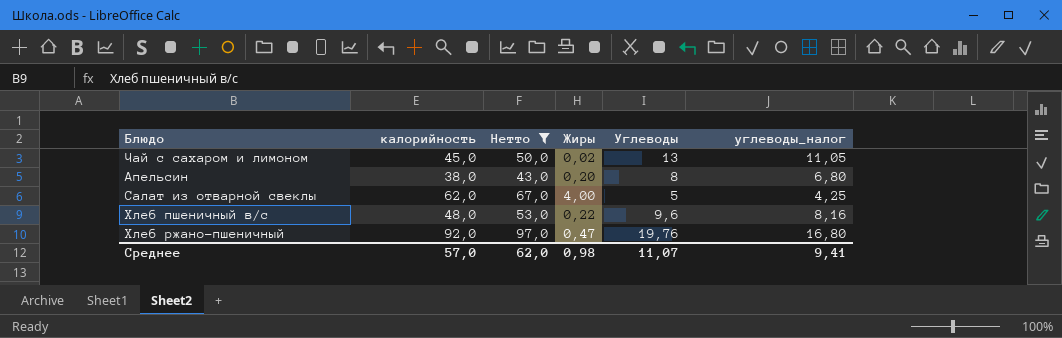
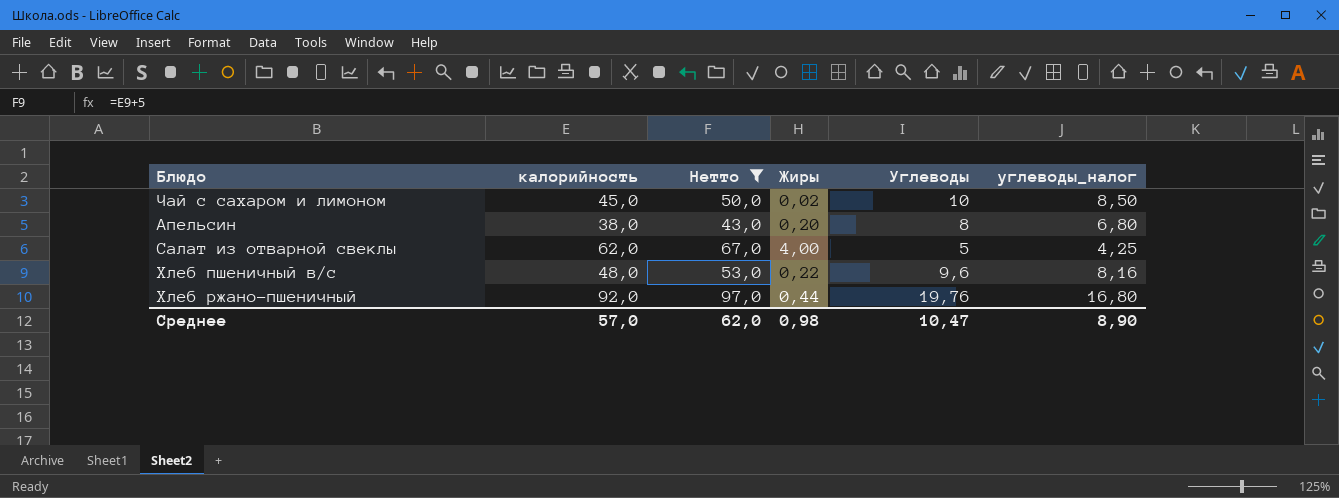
Чай с сахаром и лимоном | Углеводы: 13 -> 10
Чай с сахаром и лимоном | углеводы_налог: 11,05 -> 8,50
Хлеб ржано-пшеничный | Жиры: 0,47 -> 0,44
Среднее | Углеводы: 11,07 -> 10,47
Среднее | углеводы_налог: 9,41 -> 8,90

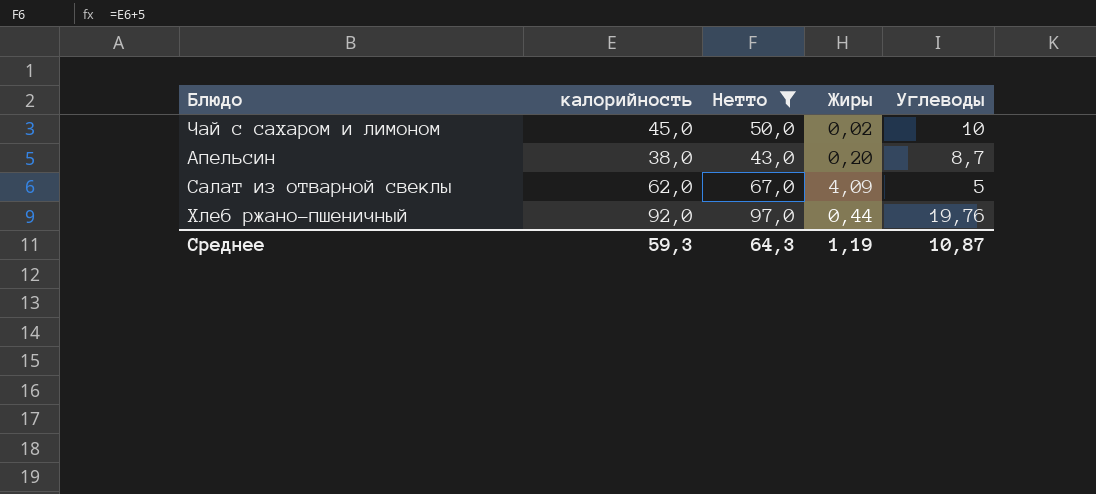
column углеводы_налог | formula: [Углеводы] * 0,85 -> none
row Хлеб пшеничный в/с: 48,0 | 53,0 | 0,22 | 9,6 | 8,16 -> none
Апельсин | Углеводы: 8 -> 8,7
Салат из отварной свеклы | Жиры: 4,00 -> 4,09
Среднее | калорийность: 57,0 -> 59,3
Среднее | Нетто: 62,0 -> 64,3
Среднее | Жиры: 0,98 -> 1,19
Среднее | Углеводы: 10,47 -> 10,87

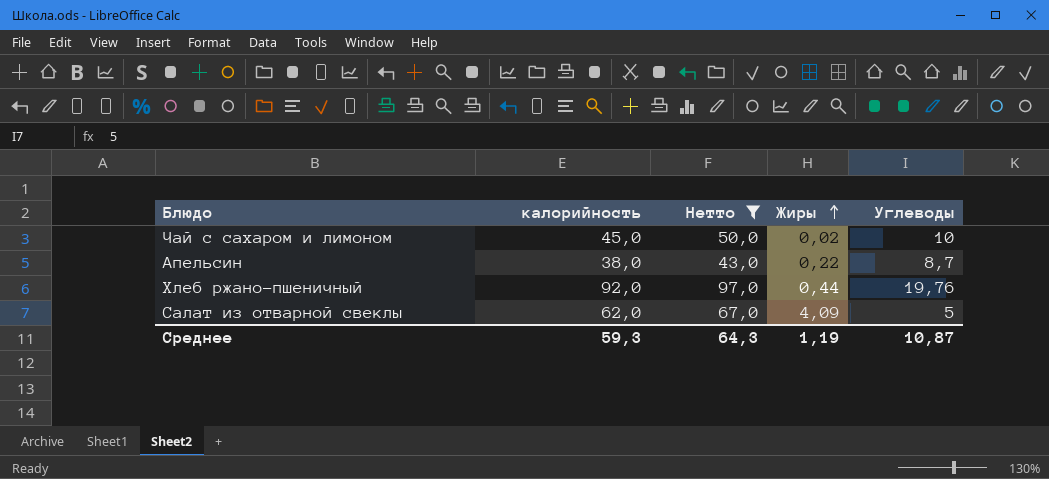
row order: none -> Жиры ascending
Апельсин | Жиры: 0,20 -> 0,22

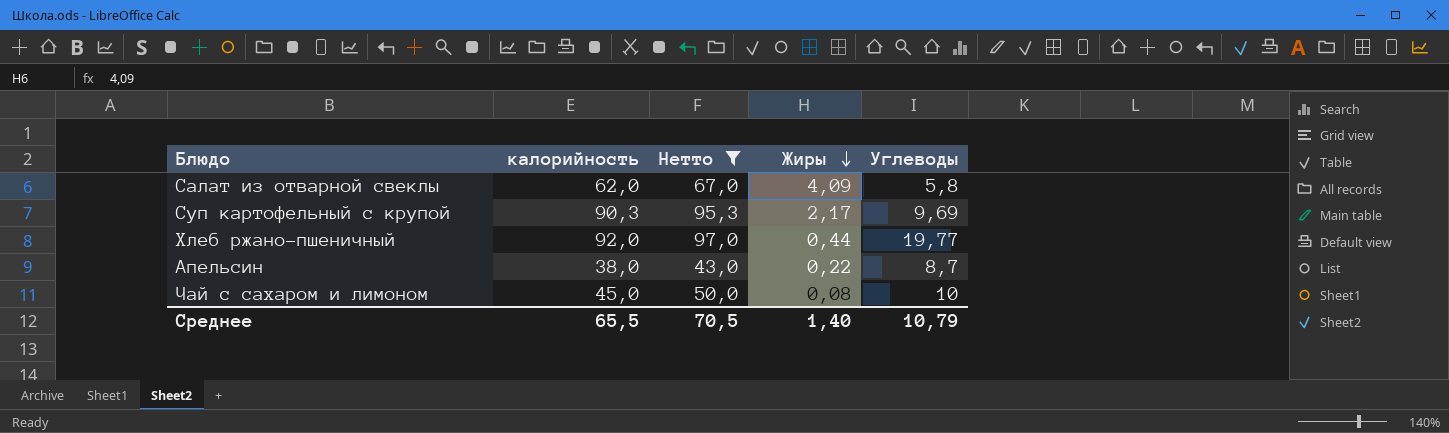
row order: Жиры ascending -> Жиры descending
Салат из отварной свеклы | Углеводы: 5 -> 5,8
row Суп картофельный с крупой: none -> 90,3 | 95,3 | 2,17 | 9,69
Хлеб ржано-пшеничный | Углеводы: 19,76 -> 19,77
Чай с сахаром и лимоном | Жиры: 0,02 -> 0,08
Среднее | калорийность: 59,3 -> 65,5
Среднее | Нетто: 64,3 -> 70,5
Среднее | Жиры: 1,19 -> 1,40
Среднее | Углеводы: 10,87 -> 10,79

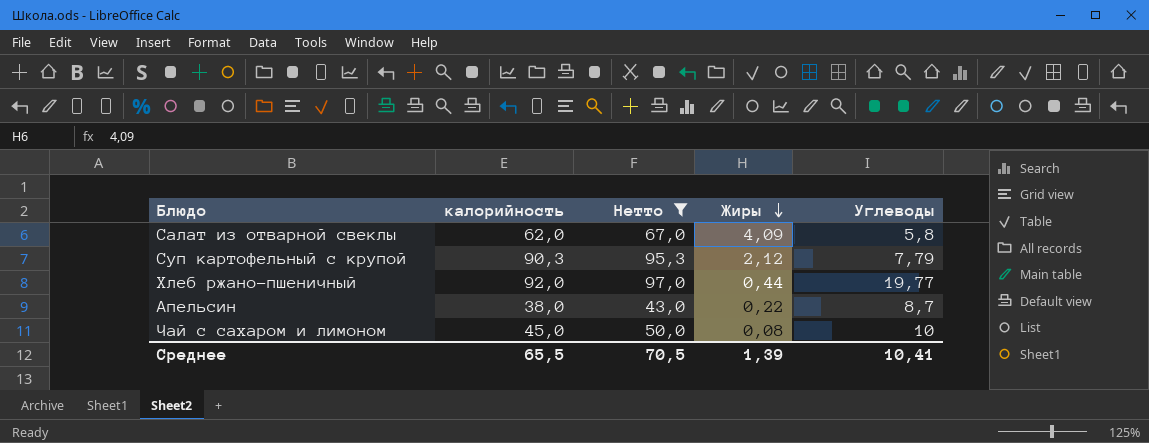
Суп картофельный с крупой | Жиры: 2,17 -> 2,12
Суп картофельный с крупой | Углеводы: 9,69 -> 7,79
Среднее | Жиры: 1,40 -> 1,39
Среднее | Углеводы: 10,79 -> 10,41

